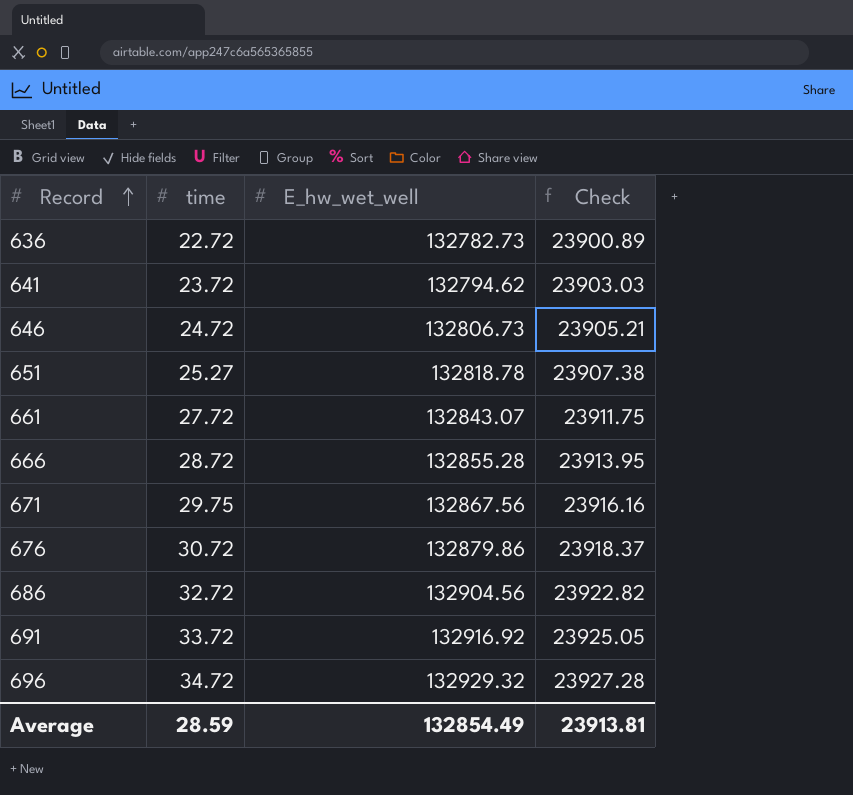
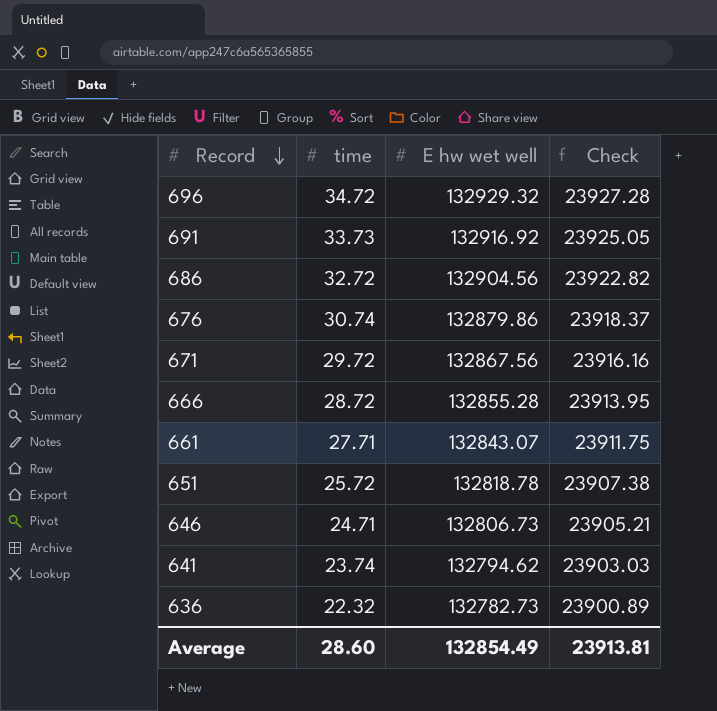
row order: Record ascending -> Record descending
column name: E_hw_wet_well -> E hw wet well
691 | time: 33.72 -> 33.73
676 | time: 30.72 -> 30.74
671 | time: 29.75 -> 29.72
661 | time: 27.72 -> 27.71
651 | time: 25.27 -> 25.72
646 | time: 24.72 -> 24.71
641 | time: 23.72 -> 23.74
636 | time: 22.72 -> 22.32
Average | time: 28.59 -> 28.60

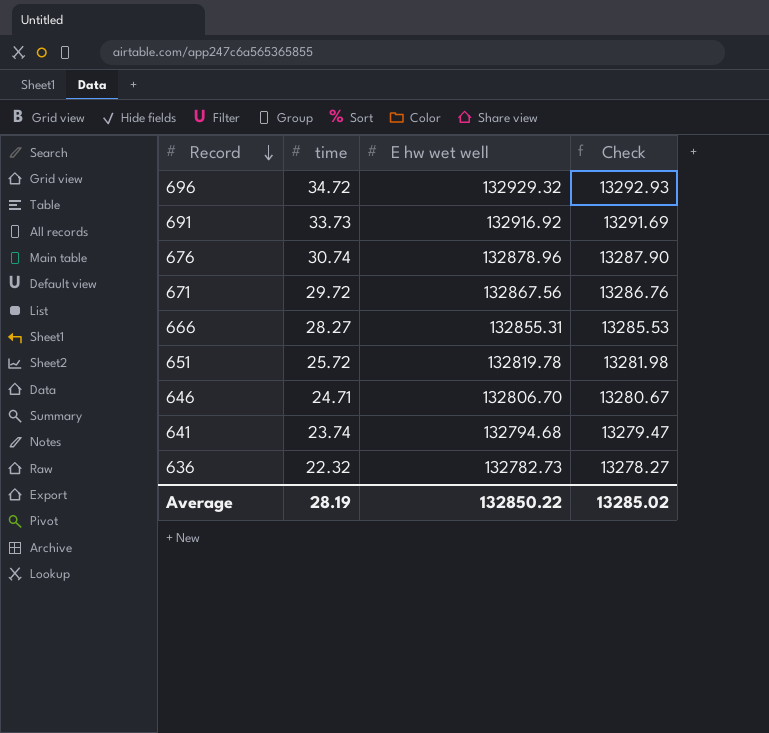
column Check | formula: [E hw wet well] * 0.18 -> [E hw wet well] * 0.1
row 686: 32.72 | 132904.56 | 23922.82 -> none
row 661: 27.71 | 132843.07 | 23911.75 -> none
676 | E hw wet well: 132879.86 -> 132878.96
666 | time: 28.72 -> 28.27
666 | E hw wet well: 132855.28 -> 132855.31
651 | E hw wet well: 132818.78 -> 132819.78
646 | E hw wet well: 132806.73 -> 132806.70
641 | E hw wet well: 132794.62 -> 132794.68
Average | time: 28.60 -> 28.19
Average | E hw wet well: 132854.49 -> 132850.22
Average | Check: 23913.81 -> 13285.02

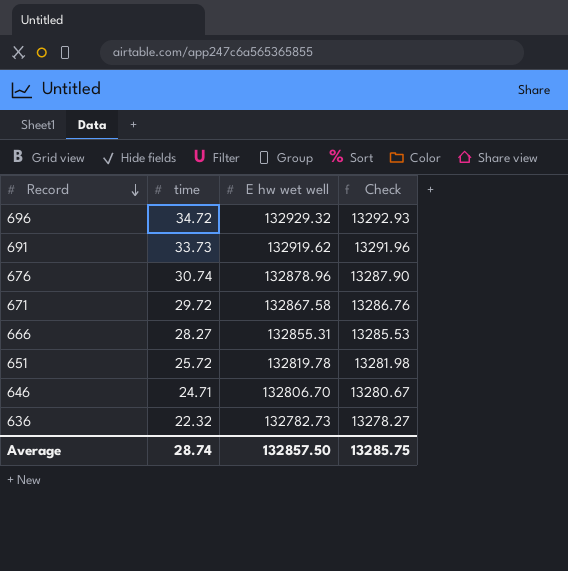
row 641: 23.74 | 132794.68 | 13279.47 -> none
691 | E hw wet well: 132916.92 -> 132919.62
691 | Check: 13291.69 -> 13291.96
671 | E hw wet well: 132867.56 -> 132867.58
Average | time: 28.19 -> 28.74
Average | E hw wet well: 132850.22 -> 132857.50
Average | Check: 13285.02 -> 13285.75

